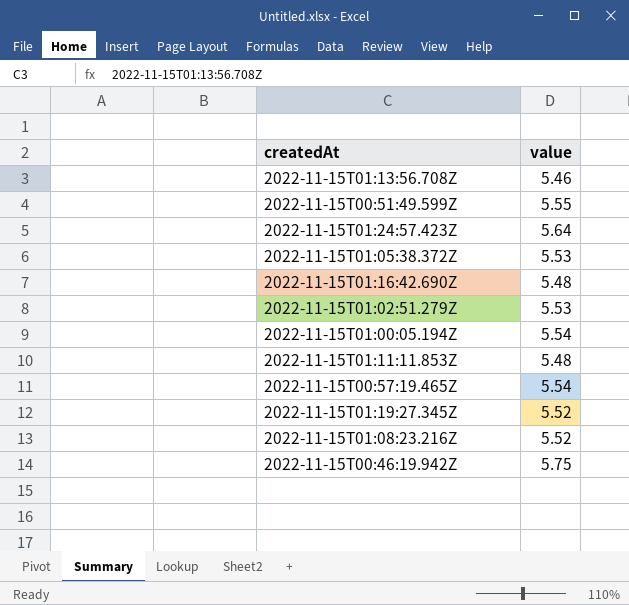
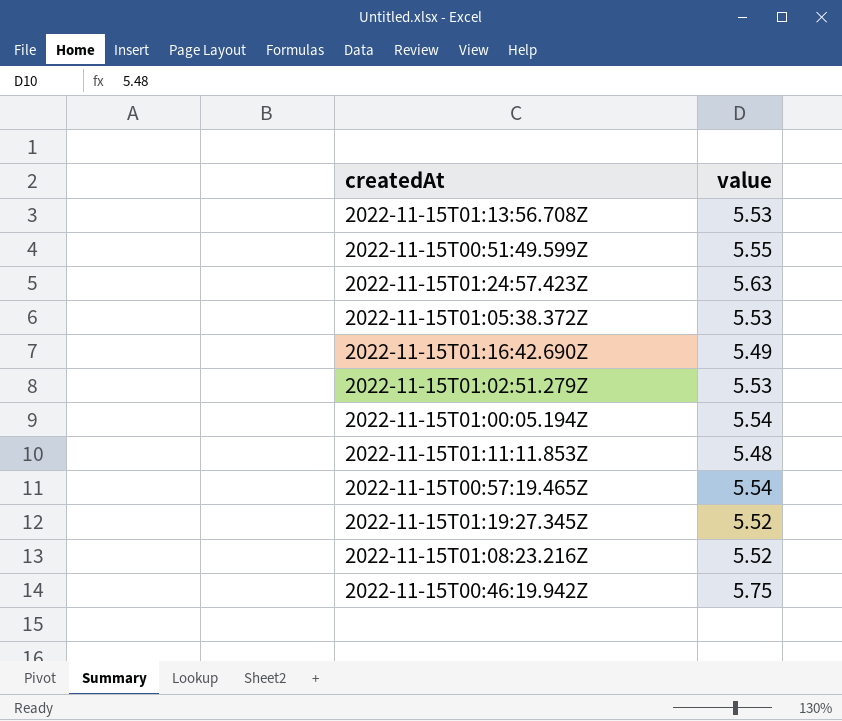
2022-11-15T01:13:56.708Z | value: 5.46 -> 5.53
2022-11-15T01:24:57.423Z | value: 5.64 -> 5.63
2022-11-15T01:16:42.690Z | value: 5.48 -> 5.49

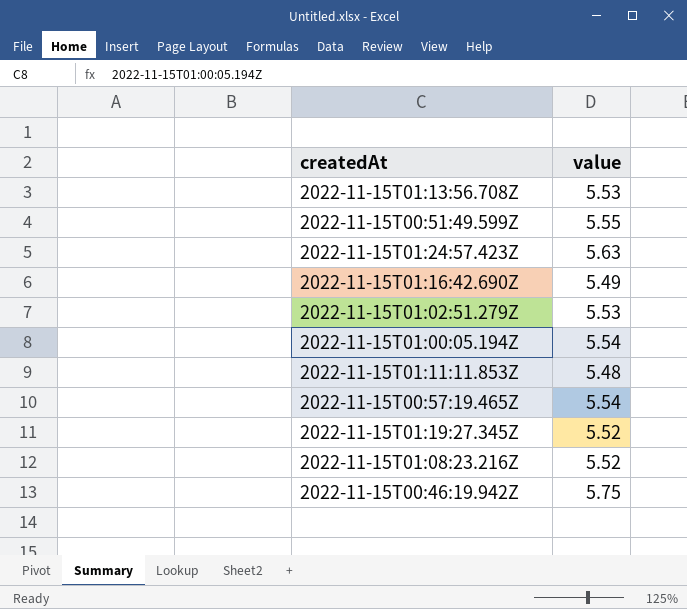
row 2022-11-15T01:05:38.372Z: 5.53 -> none

